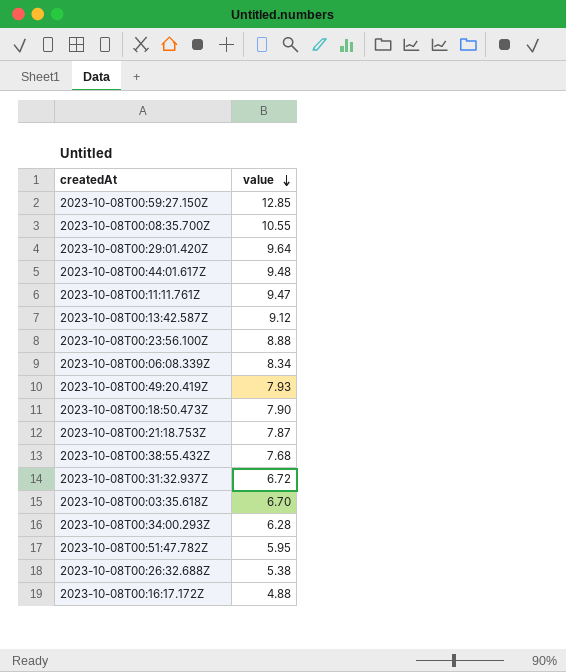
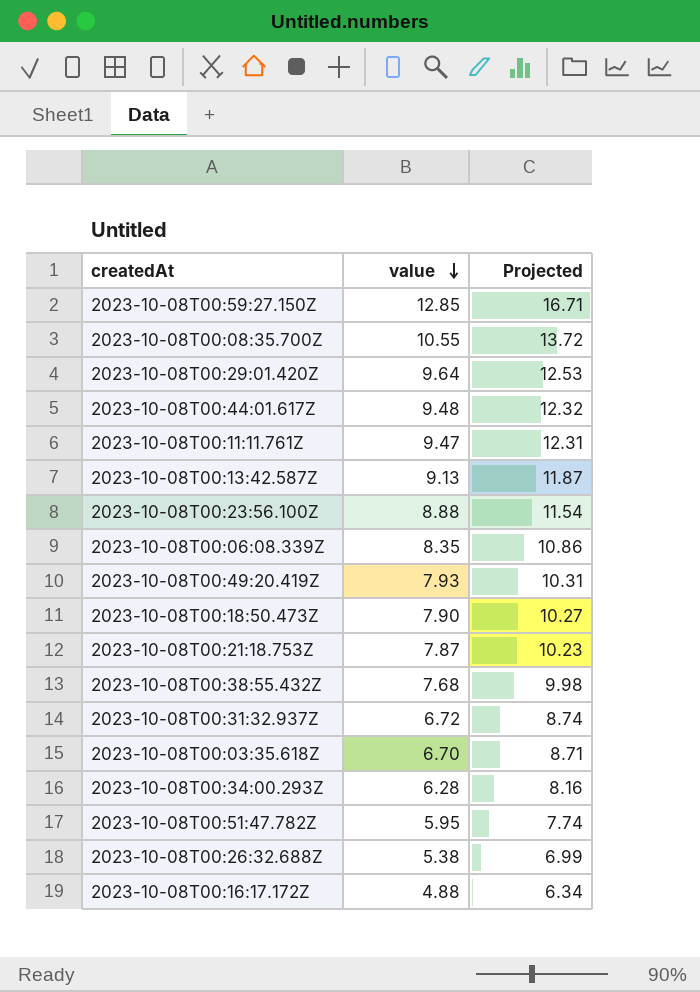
column Projected | formula: none -> [value] * 1.3
2023-10-08T00:13:42.587Z | value: 9.12 -> 9.13
2023-10-08T00:06:08.339Z | value: 8.34 -> 8.35

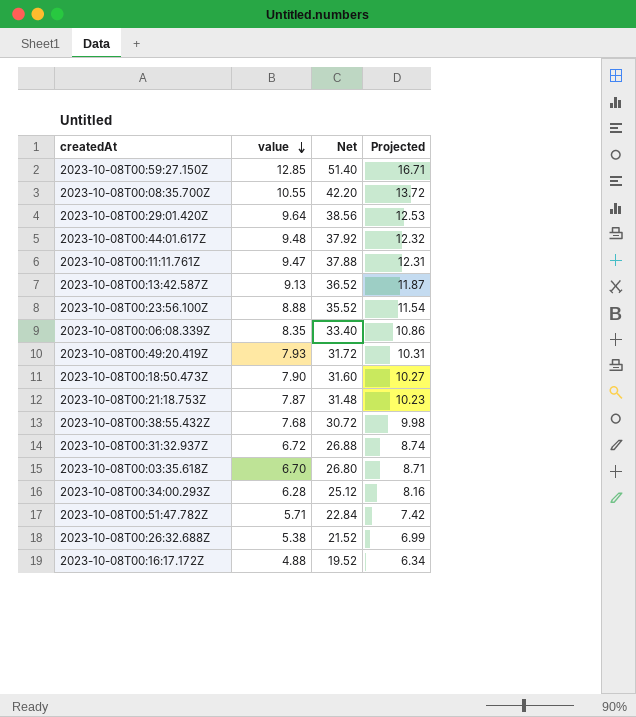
column Net | formula: none -> [value] * 4
2023-10-08T00:51:47.782Z | value: 5.95 -> 5.71
2023-10-08T00:51:47.782Z | Projected: 7.74 -> 7.42

